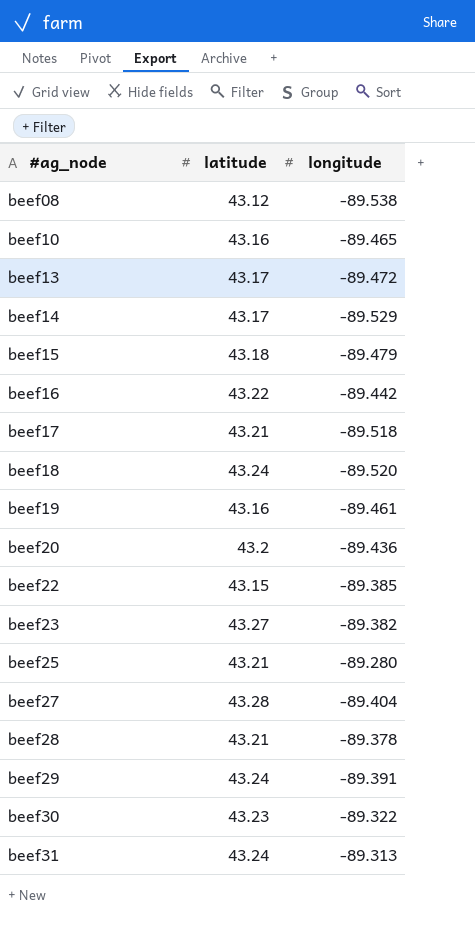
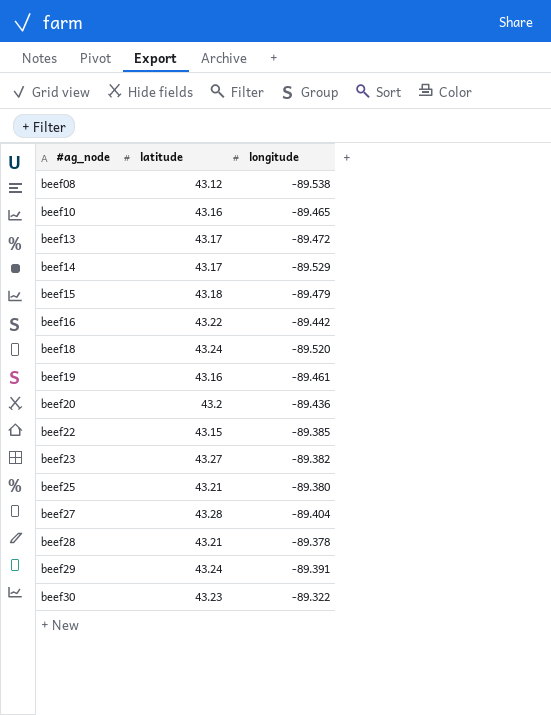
row beef17: 43.21 | -89.518 -> none
row beef31: 43.24 | -89.313 -> none
beef25 | longitude: -89.280 -> -89.380

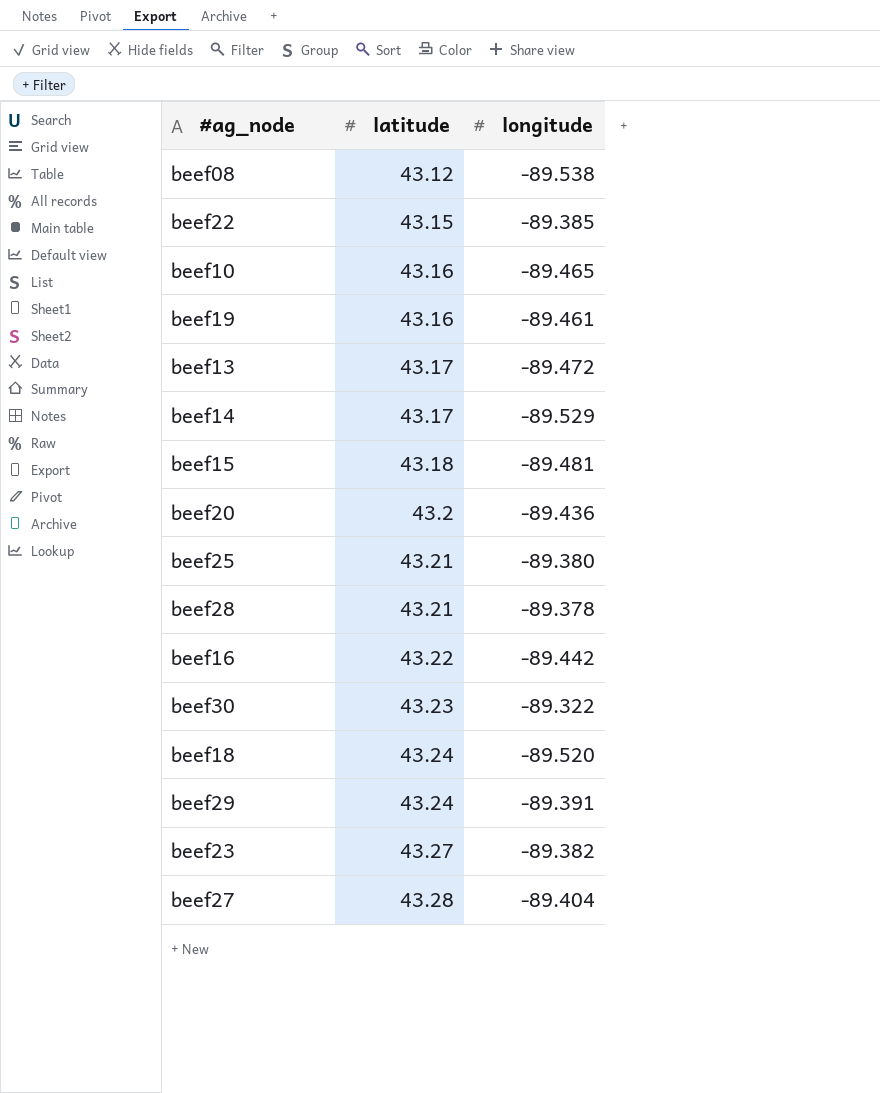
row order: #ag_node ascending -> latitude ascending
beef15 | longitude: -89.479 -> -89.481

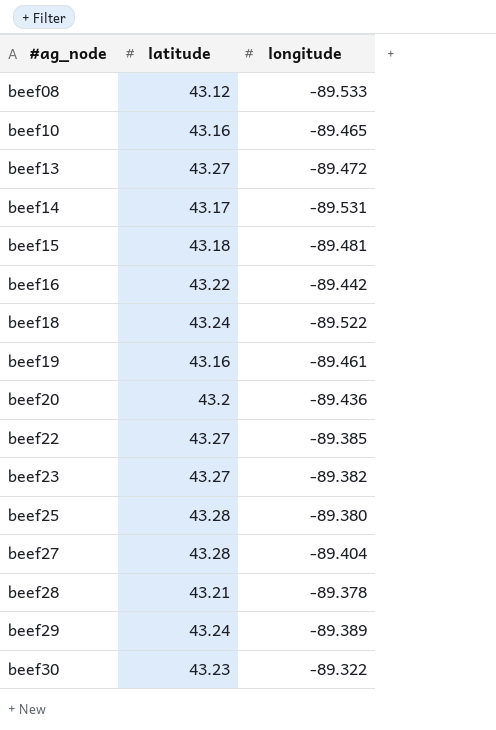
row order: latitude ascending -> #ag_node ascending
beef08 | longitude: -89.538 -> -89.533
beef13 | latitude: 43.17 -> 43.27
beef14 | longitude: -89.529 -> -89.531
beef18 | longitude: -89.520 -> -89.522
beef22 | latitude: 43.15 -> 43.27
beef25 | latitude: 43.21 -> 43.28
beef29 | longitude: -89.391 -> -89.389

